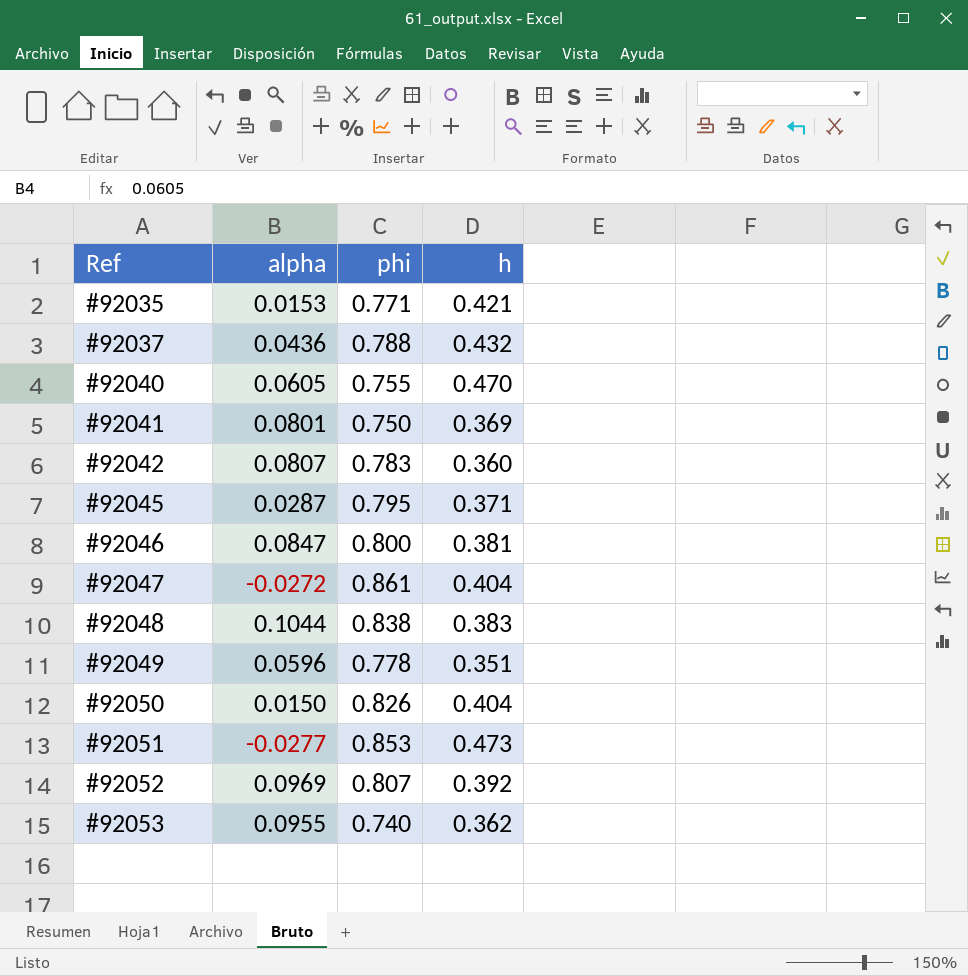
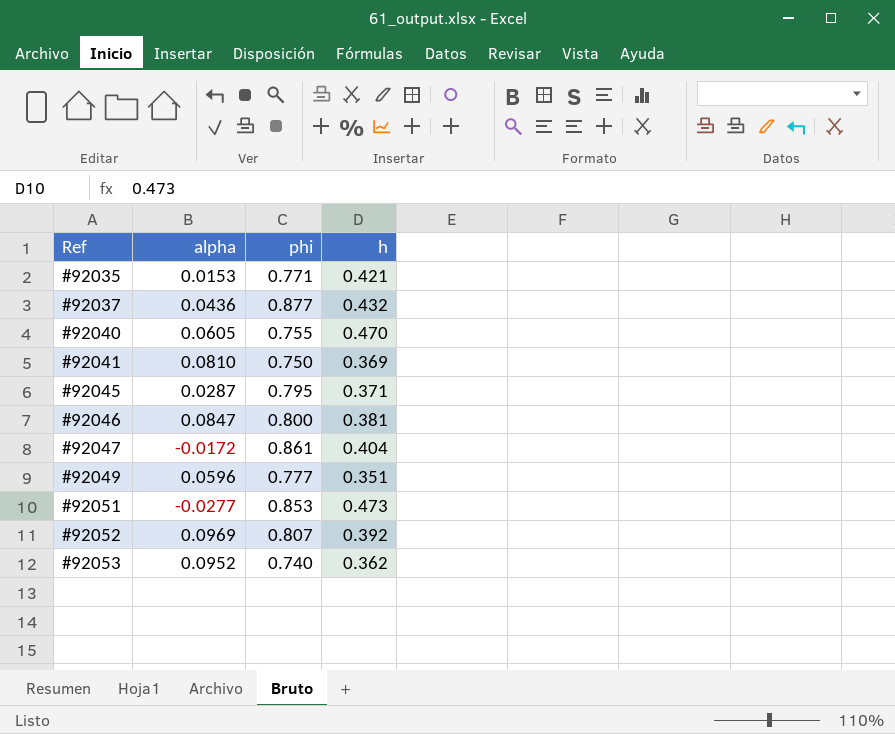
row #92042: 0.0807 | 0.783 | 0.360 -> none
row #92048: 0.1044 | 0.838 | 0.383 -> none
row #92050: 0.0150 | 0.826 | 0.404 -> none
#92037 | phi: 0.788 -> 0.877
#92041 | alpha: 0.0801 -> 0.0810
#92047 | alpha: -0.0272 -> -0.0172
#92049 | phi: 0.778 -> 0.777
#92053 | alpha: 0.0955 -> 0.0952

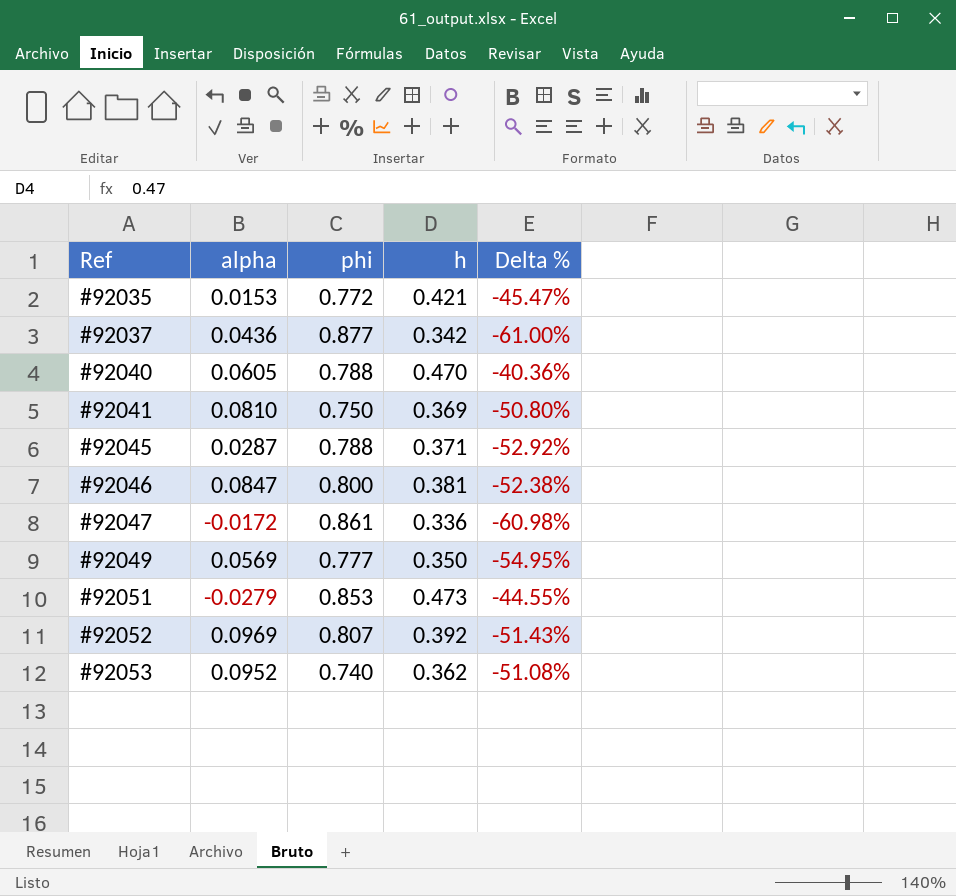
column Delta % | formula: none -> ([h] - [phi]) / [phi]
#92035 | phi: 0.771 -> 0.772
#92037 | h: 0.432 -> 0.342
#92040 | phi: 0.755 -> 0.788
#92045 | phi: 0.795 -> 0.788
#92047 | h: 0.404 -> 0.336
#92049 | alpha: 0.0596 -> 0.0569
#92049 | h: 0.351 -> 0.350
#92051 | alpha: -0.0277 -> -0.0279

